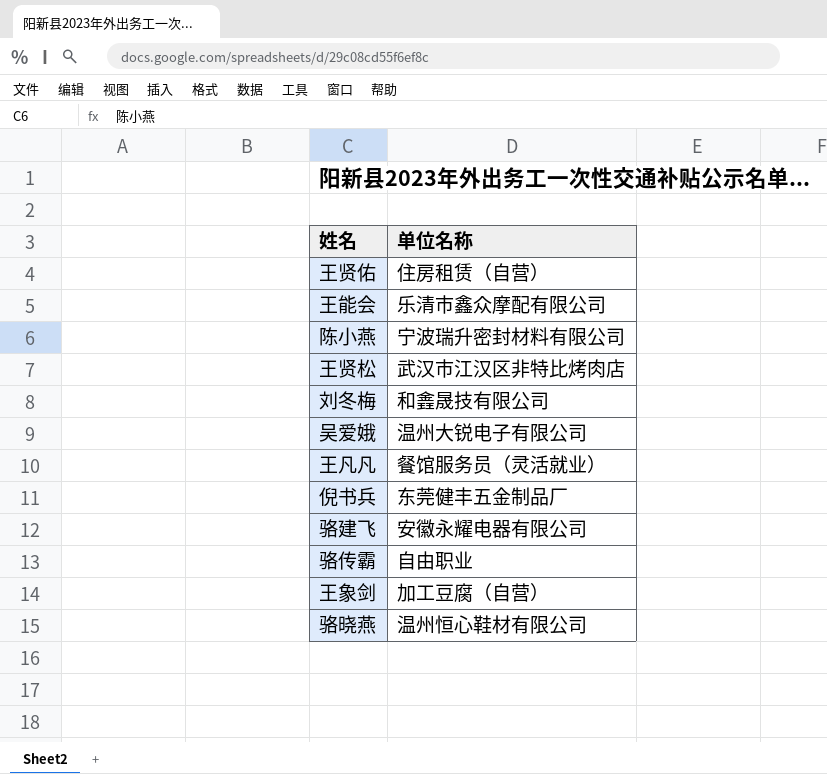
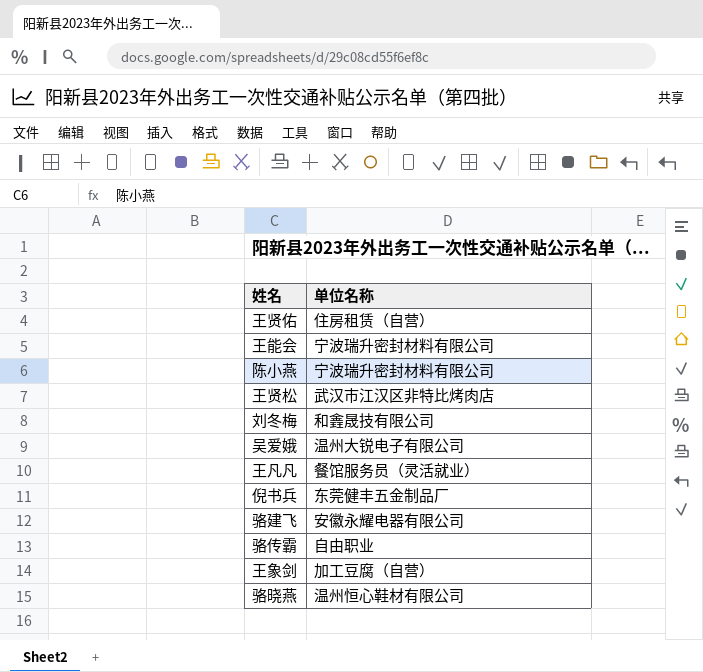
王能会 | 单位名称: 乐清市鑫众摩配有限公司 -> 宁波瑞升密封材料有限公司

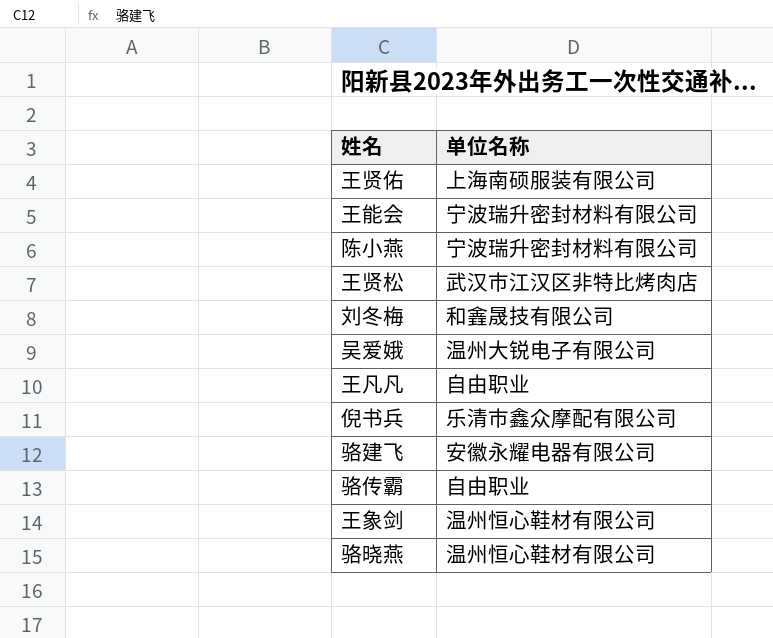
王贤佑 | 单位名称: 住房租赁（自营） -> 上海南硕服装有限公司
王凡凡 | 单位名称: 餐馆服务员（灵活就业） -> 自由职业
倪书兵 | 单位名称: 东莞健丰五金制品厂 -> 乐清市鑫众摩配有限公司
王象剑 | 单位名称: 加工豆腐（自营） -> 温州恒心鞋材有限公司

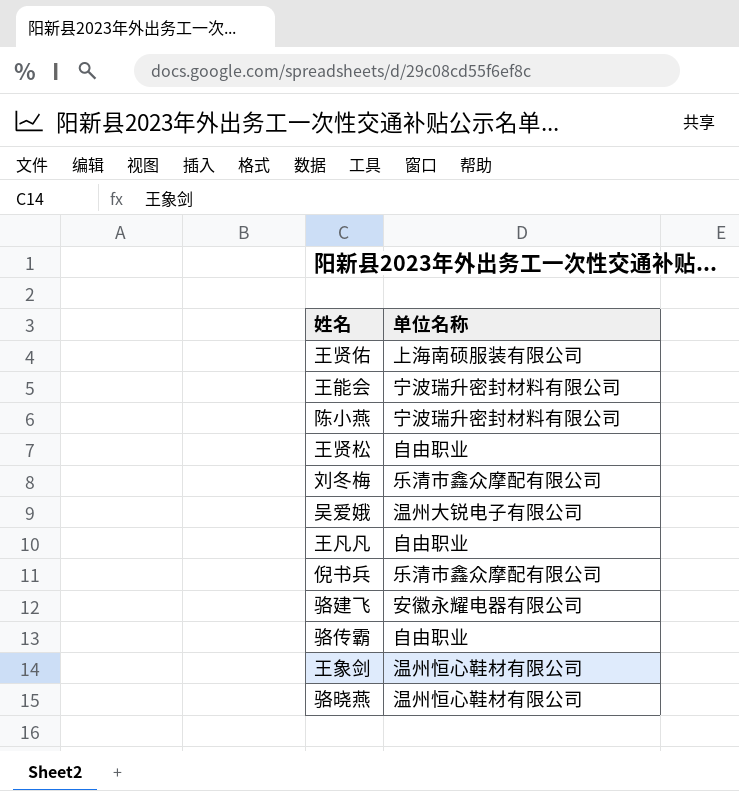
王贤松 | 单位名称: 武汉市江汉区非特比烤肉店 -> 自由职业
刘冬梅 | 单位名称: 和錱晟技有限公司 -> 乐清市鑫众摩配有限公司

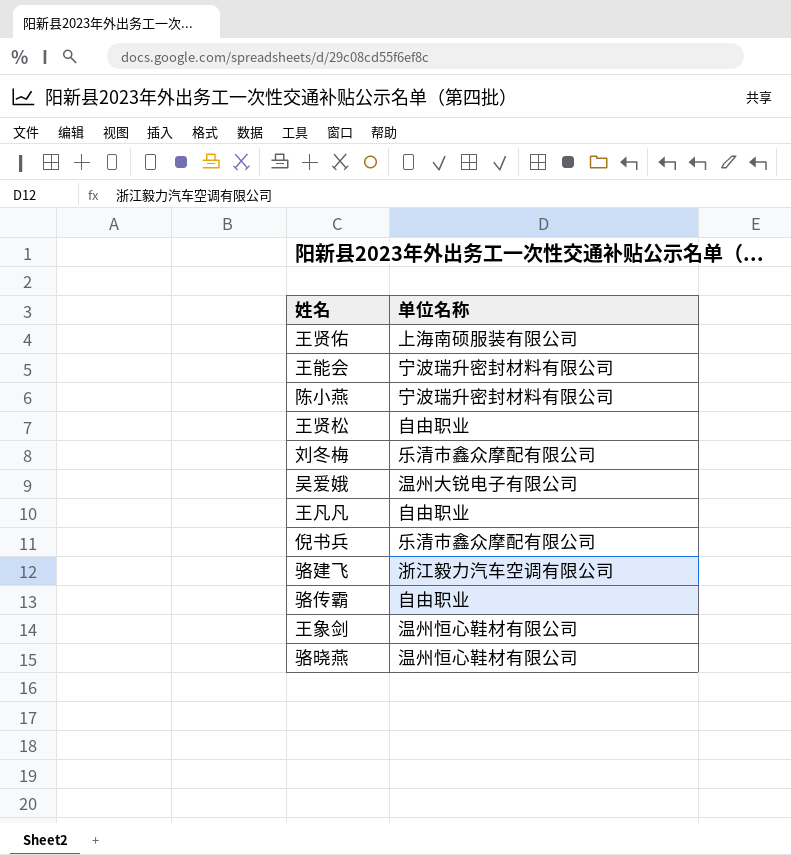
骆建飞 | 单位名称: 安徽永耀电器有限公司 -> 浙江毅力汽车空调有限公司

